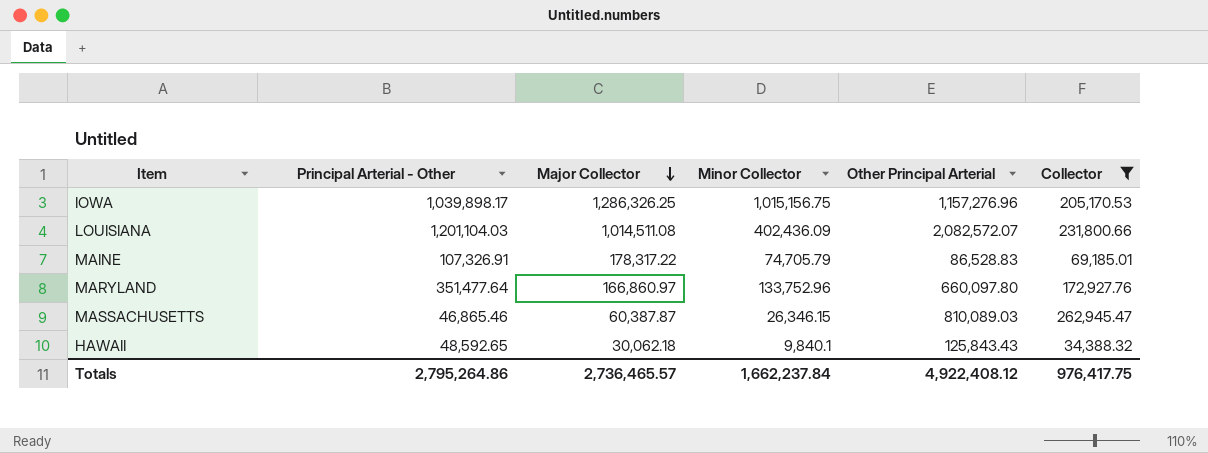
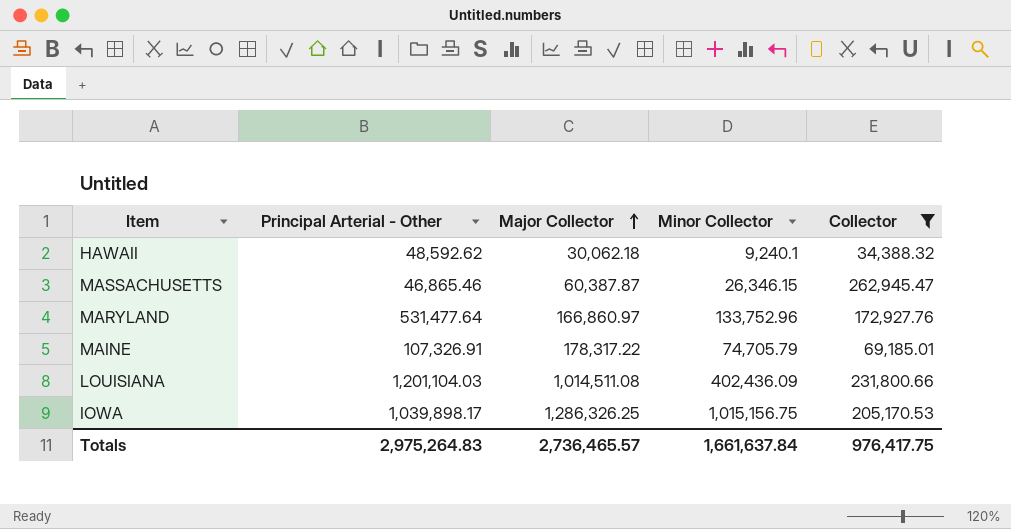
row order: Major Collector descending -> Major Collector ascending
column Other Principal Arterial | position: 5 -> none
HAWAII | Principal Arterial - Other: 48,592.65 -> 48,592.62
HAWAII | Minor Collector: 9,840.1 -> 9,240.1
MARYLAND | Principal Arterial - Other: 351,477.64 -> 531,477.64
Totals | Principal Arterial - Other: 2,795,264.86 -> 2,975,264.83
Totals | Minor Collector: 1,662,237.84 -> 1,661,637.84

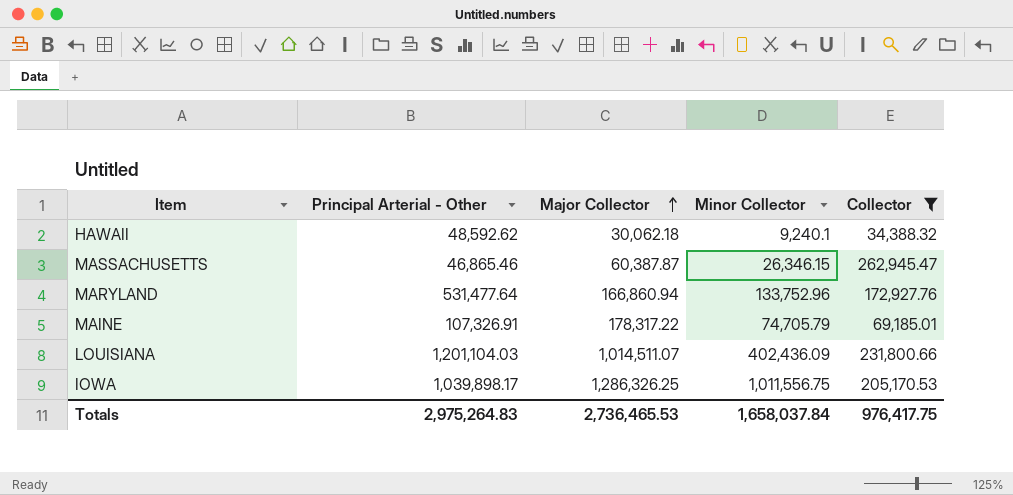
MARYLAND | Major Collector: 166,860.97 -> 166,860.94
LOUISIANA | Major Collector: 1,014,511.08 -> 1,014,511.07
IOWA | Minor Collector: 1,015,156.75 -> 1,011,556.75
Totals | Major Collector: 2,736,465.57 -> 2,736,465.53
Totals | Minor Collector: 1,661,637.84 -> 1,658,037.84

